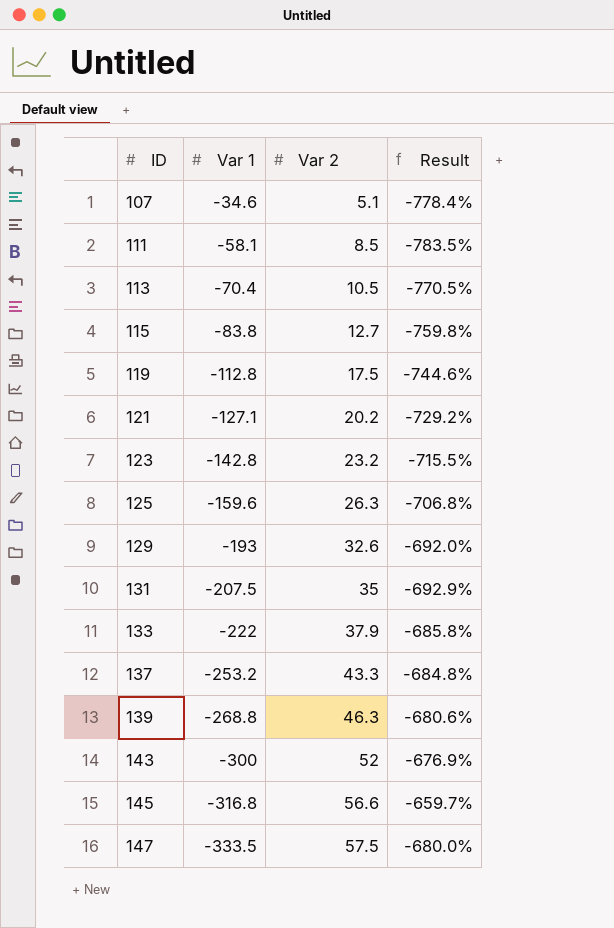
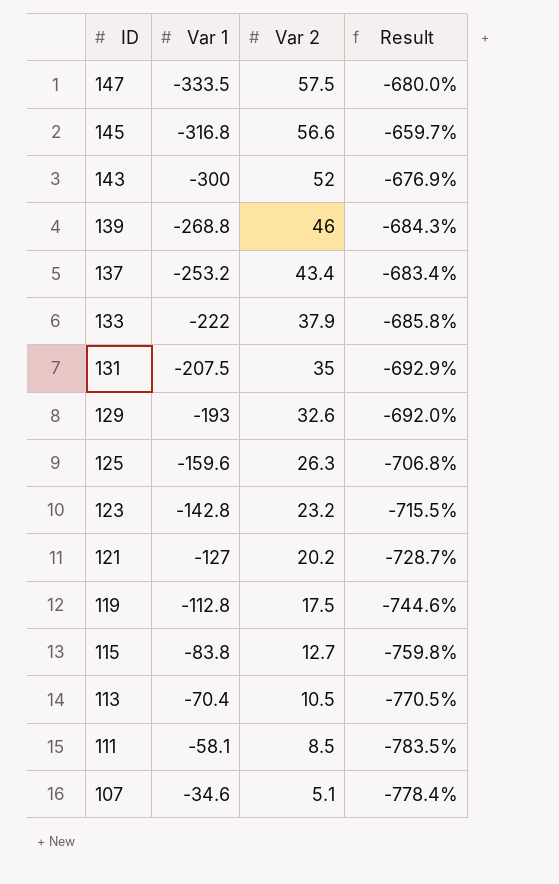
row order: ID ascending -> ID descending
139 | Var 2: 46.3 -> 46
139 | Result: -680.6% -> -684.3%
137 | Var 2: 43.3 -> 43.4
137 | Result: -684.8% -> -683.4%
121 | Var 1: -127.1 -> -127
121 | Result: -729.2% -> -728.7%

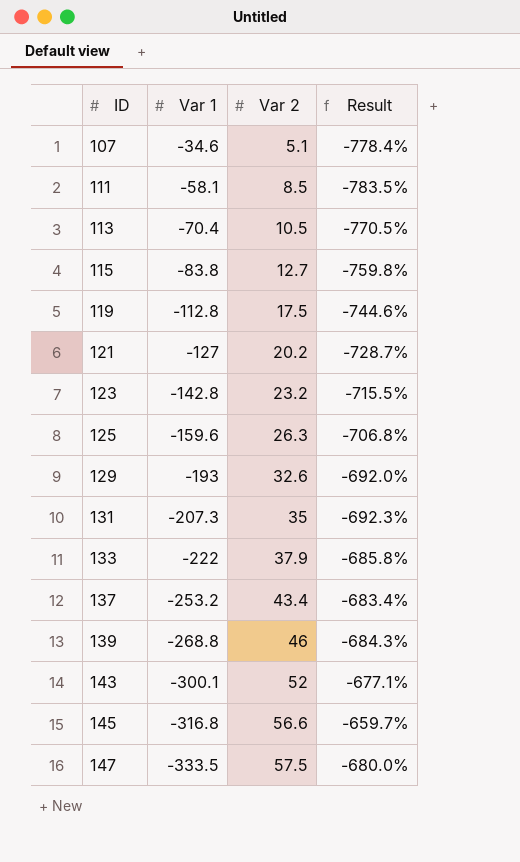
row order: ID descending -> ID ascending
131 | Var 1: -207.5 -> -207.3
131 | Result: -692.9% -> -692.3%
143 | Var 1: -300 -> -300.1
143 | Result: -676.9% -> -677.1%

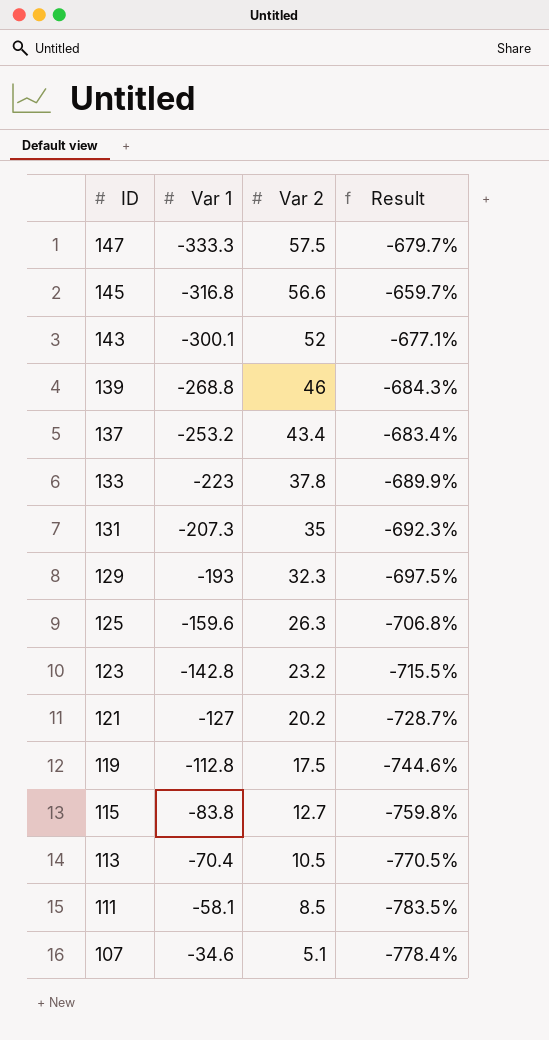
row order: ID ascending -> ID descending
147 | Var 1: -333.5 -> -333.3
147 | Result: -680.0% -> -679.7%
133 | Var 1: -222 -> -223
133 | Var 2: 37.9 -> 37.8
133 | Result: -685.8% -> -689.9%
129 | Var 2: 32.6 -> 32.3
129 | Result: -692.0% -> -697.5%

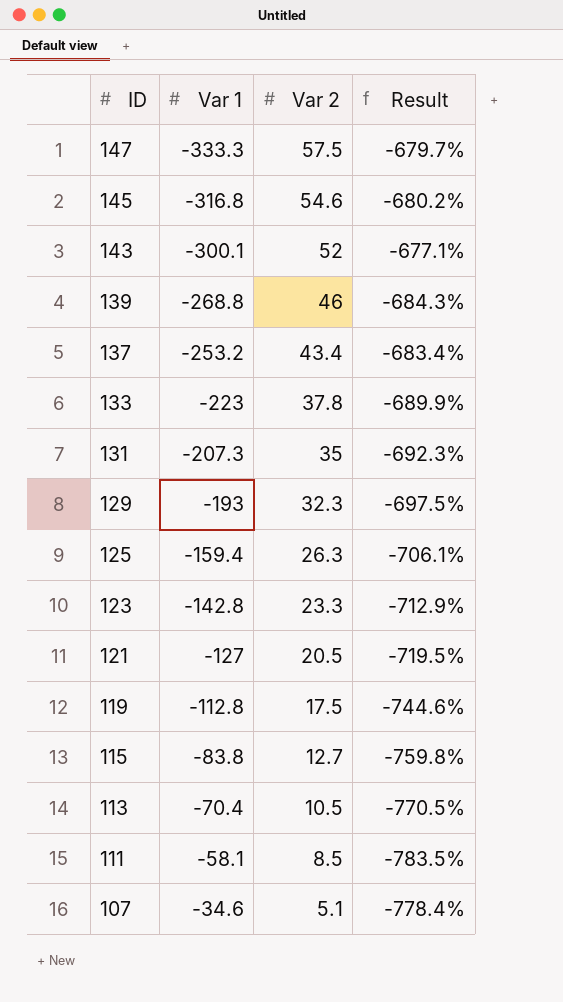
145 | Var 2: 56.6 -> 54.6
145 | Result: -659.7% -> -680.2%
125 | Var 1: -159.6 -> -159.4
125 | Result: -706.8% -> -706.1%
123 | Var 2: 23.2 -> 23.3
123 | Result: -715.5% -> -712.9%
121 | Var 2: 20.2 -> 20.5
121 | Result: -728.7% -> -719.5%

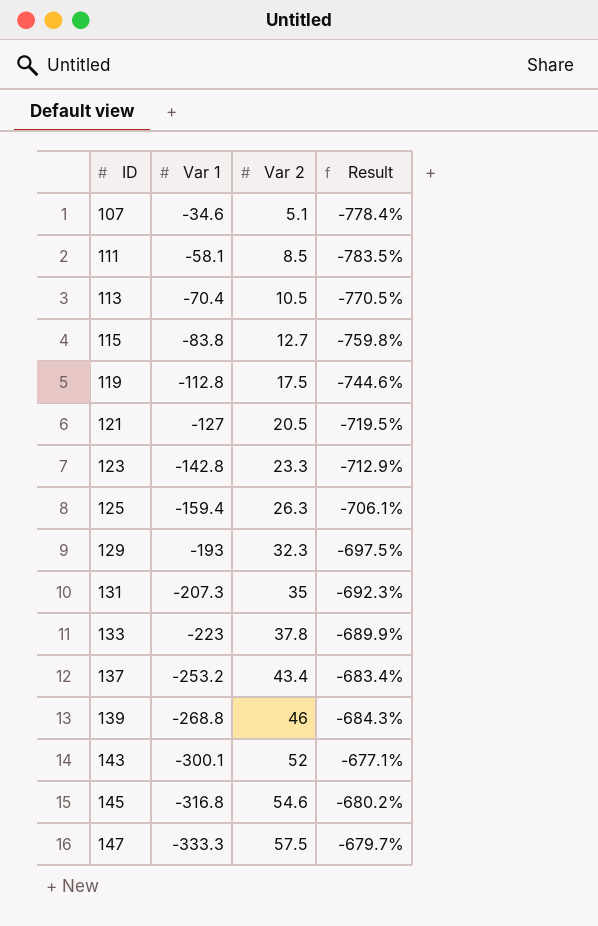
row order: ID descending -> ID ascending

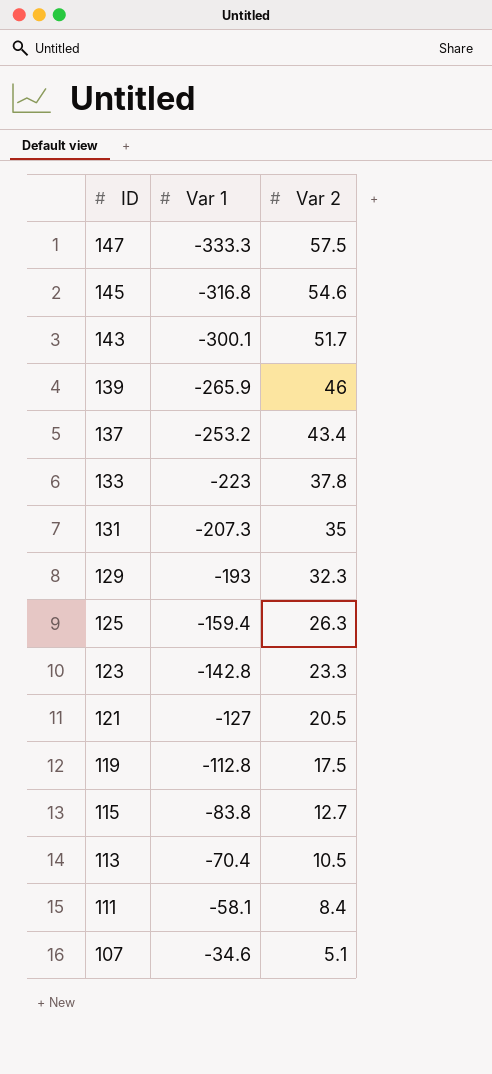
row order: ID ascending -> ID descending
column Result | formula: ([Var 1] - [Var 2]) / [Var 2] -> none
143 | Var 2: 52 -> 51.7
139 | Var 1: -268.8 -> -265.9
111 | Var 2: 8.5 -> 8.4

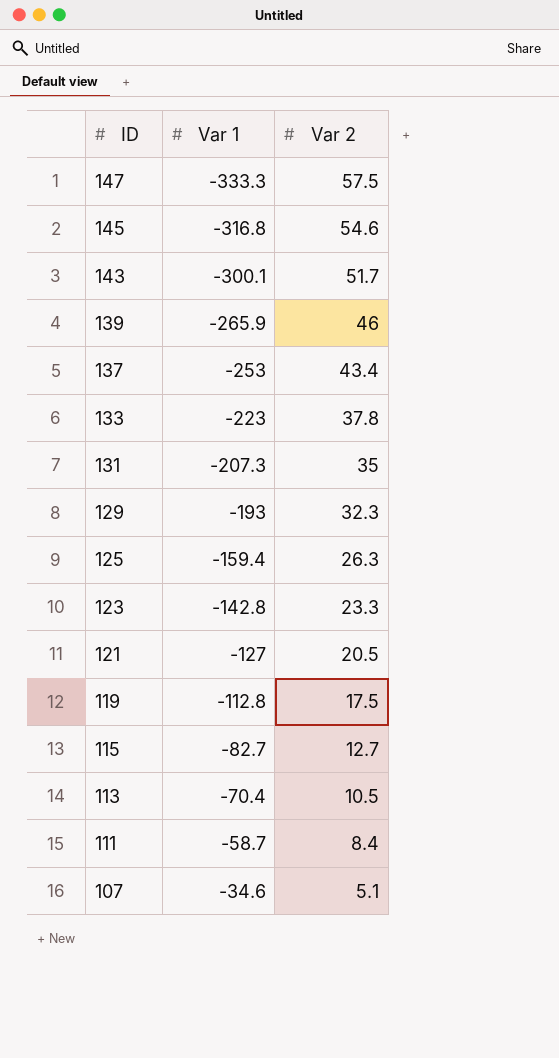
137 | Var 1: -253.2 -> -253
115 | Var 1: -83.8 -> -82.7
111 | Var 1: -58.1 -> -58.7

